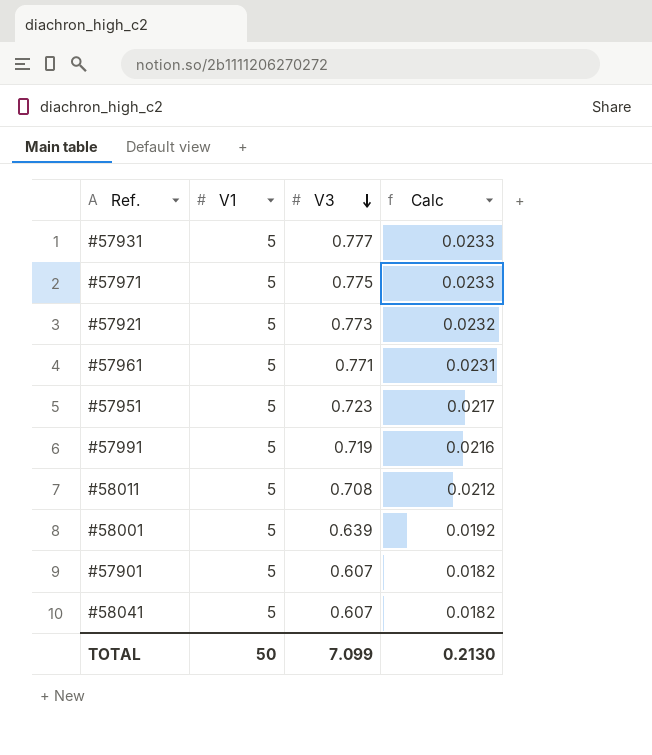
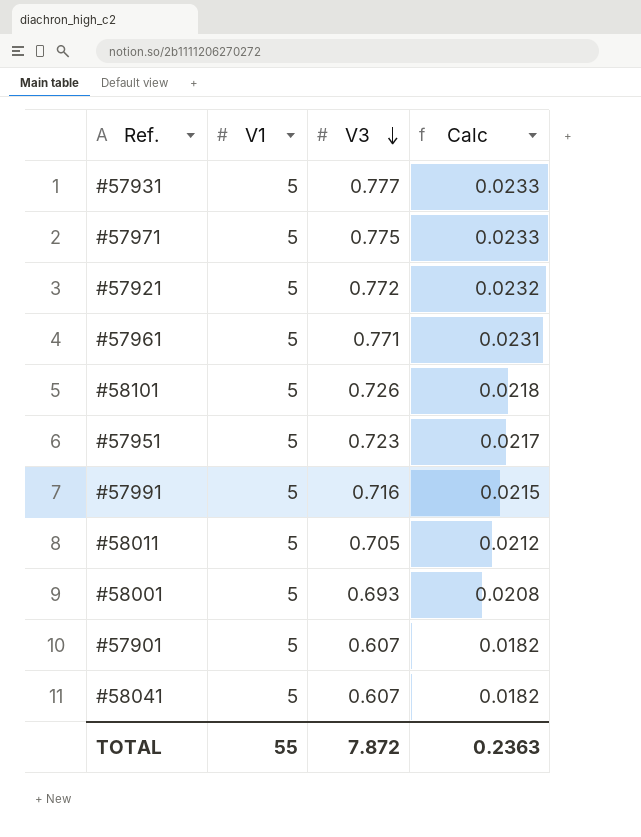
#57921 | V3: 0.773 -> 0.772
row #58101: none -> 5 | 0.726 | 0.0218
#57991 | V3: 0.719 -> 0.716
#57991 | Calc: 0.0216 -> 0.0215
#58011 | V3: 0.708 -> 0.705
#58001 | V3: 0.639 -> 0.693
#58001 | Calc: 0.0192 -> 0.0208
TOTAL | V1: 50 -> 55
TOTAL | V3: 7.099 -> 7.872
TOTAL | Calc: 0.2130 -> 0.2363

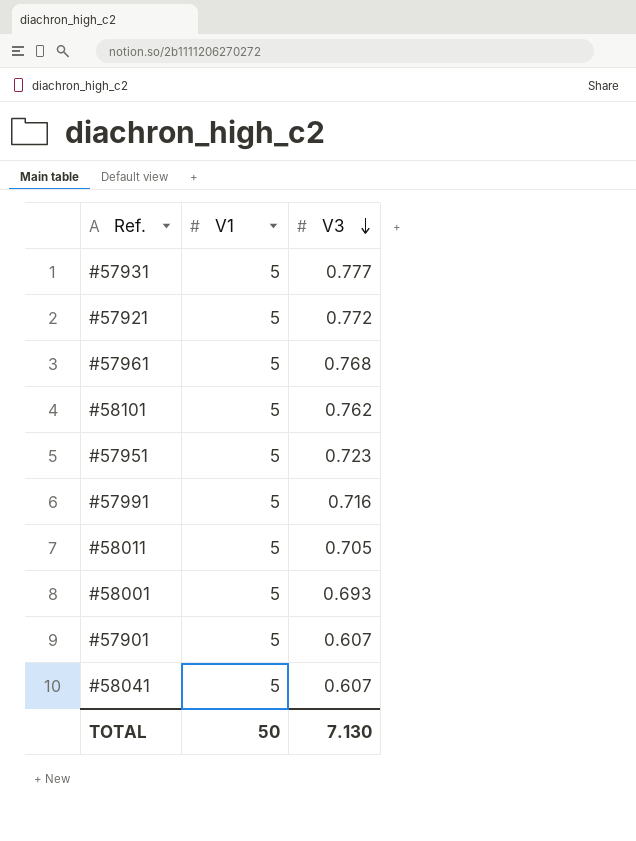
column Calc | formula: [V3] * 0.03 -> none
row #57971: 5 | 0.775 | 0.0233 -> none
#57961 | V3: 0.771 -> 0.768
#58101 | V3: 0.726 -> 0.762
TOTAL | V1: 55 -> 50
TOTAL | V3: 7.872 -> 7.130

